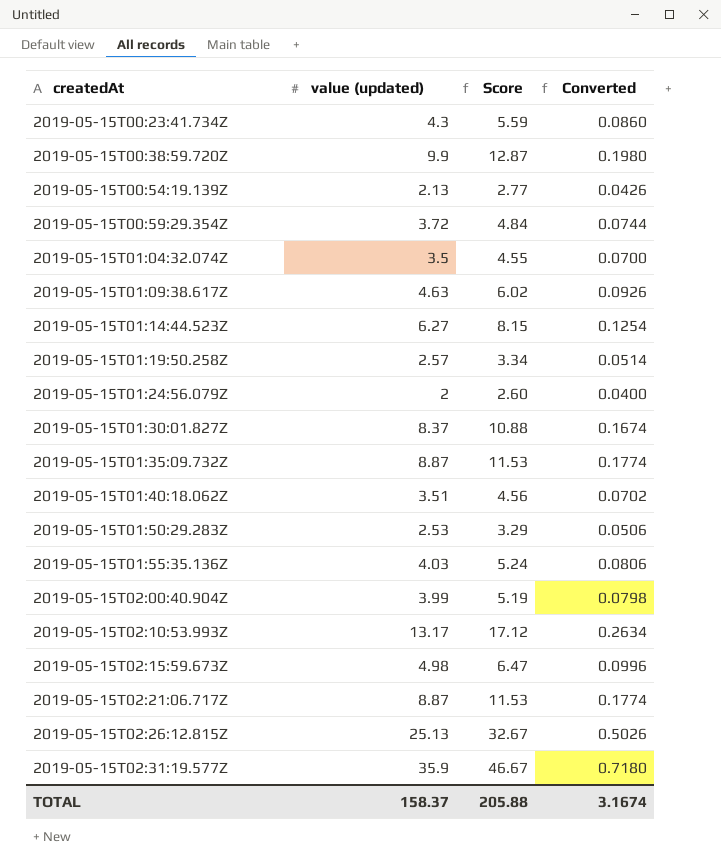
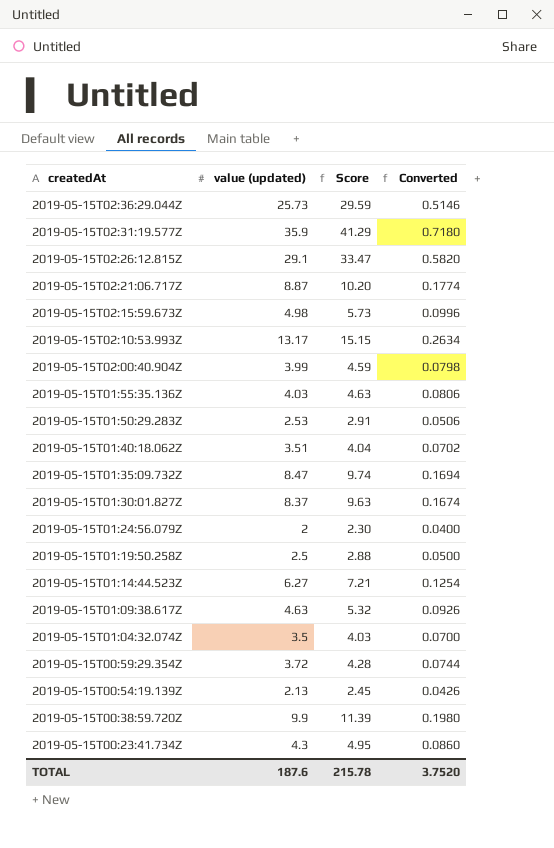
row order: createdAt ascending -> createdAt descending
column Score | formula: [value (updated)] * 1.3 -> [value (updated)] * 1.15
row 2019-05-15T02:36:29.044Z: none -> 25.73 | 29.59 | 0.5146
2019-05-15T02:26:12.815Z | value (updated): 25.13 -> 29.1
2019-05-15T02:26:12.815Z | Converted: 0.5026 -> 0.5820
2019-05-15T01:35:09.732Z | value (updated): 8.87 -> 8.47
2019-05-15T01:35:09.732Z | Converted: 0.1774 -> 0.1694
2019-05-15T01:19:50.258Z | value (updated): 2.57 -> 2.5
2019-05-15T01:19:50.258Z | Converted: 0.0514 -> 0.0500
TOTAL | value (updated): 158.37 -> 187.6
TOTAL | Score: 205.88 -> 215.78
TOTAL | Converted: 3.1674 -> 3.7520

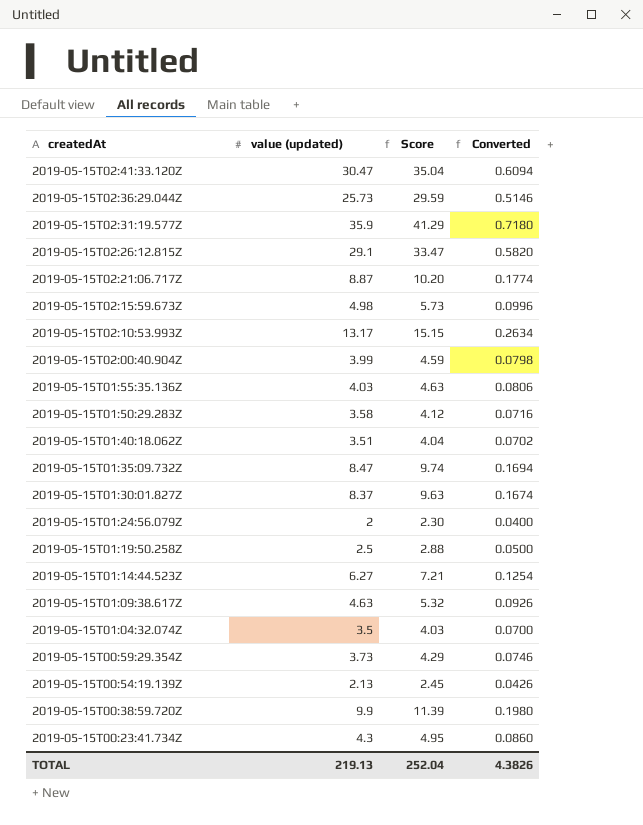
row 2019-05-15T02:41:33.120Z: none -> 30.47 | 35.04 | 0.6094
2019-05-15T01:50:29.283Z | value (updated): 2.53 -> 3.58
2019-05-15T01:50:29.283Z | Score: 2.91 -> 4.12
2019-05-15T01:50:29.283Z | Converted: 0.0506 -> 0.0716
2019-05-15T00:59:29.354Z | value (updated): 3.72 -> 3.73
2019-05-15T00:59:29.354Z | Score: 4.28 -> 4.29
2019-05-15T00:59:29.354Z | Converted: 0.0744 -> 0.0746
TOTAL | value (updated): 187.6 -> 219.13
TOTAL | Score: 215.78 -> 252.04
TOTAL | Converted: 3.7520 -> 4.3826

